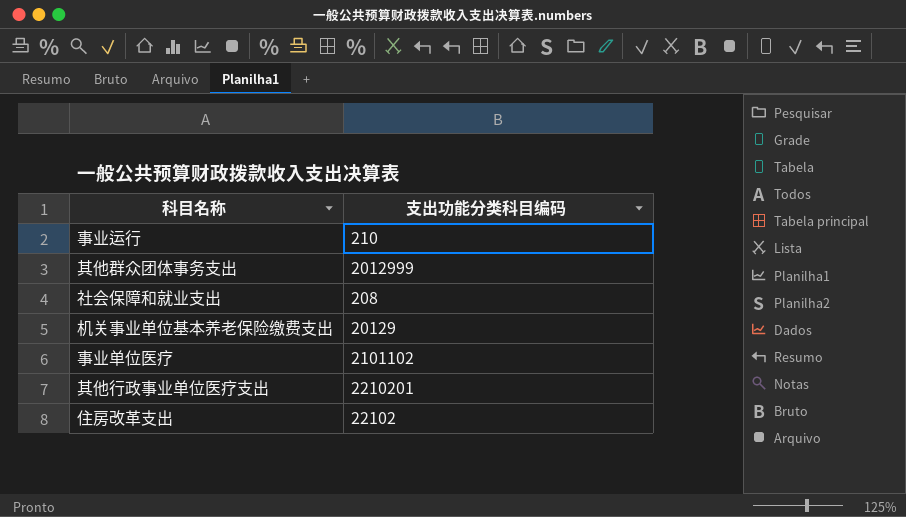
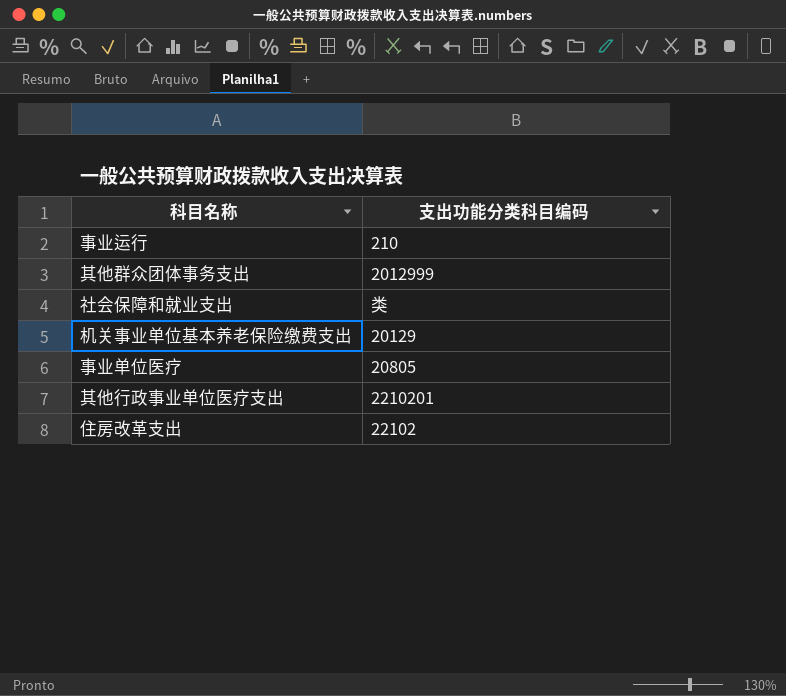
社会保障和就业支出 | 支出功能分类科目编码: 208 -> 类
事业单位医疗 | 支出功能分类科目编码: 2101102 -> 20805

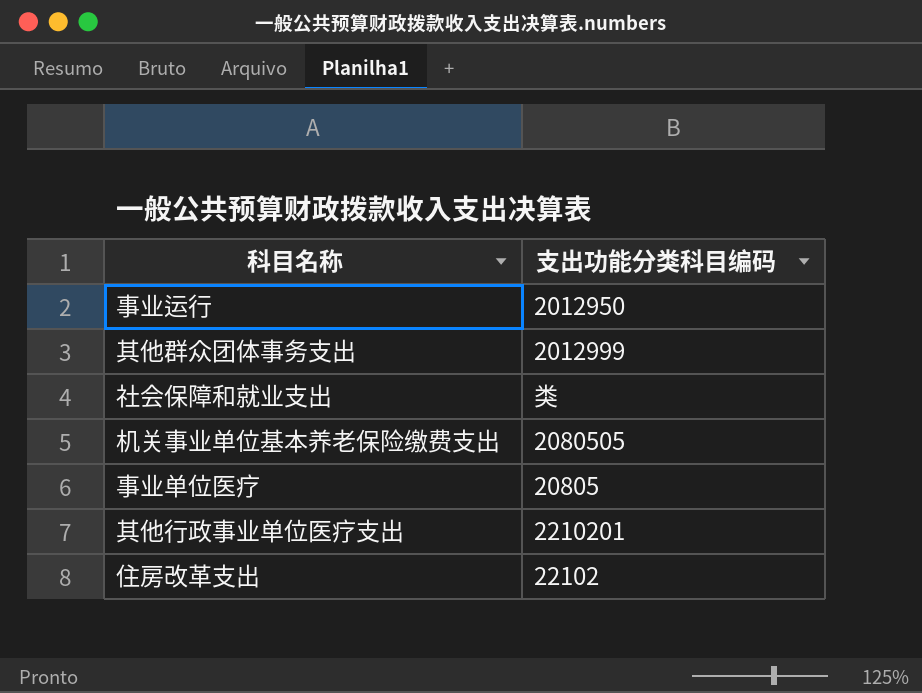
事业运行 | 支出功能分类科目编码: 210 -> 2012950
机关事业单位基本养老保险缴费支出 | 支出功能分类科目编码: 20129 -> 2080505

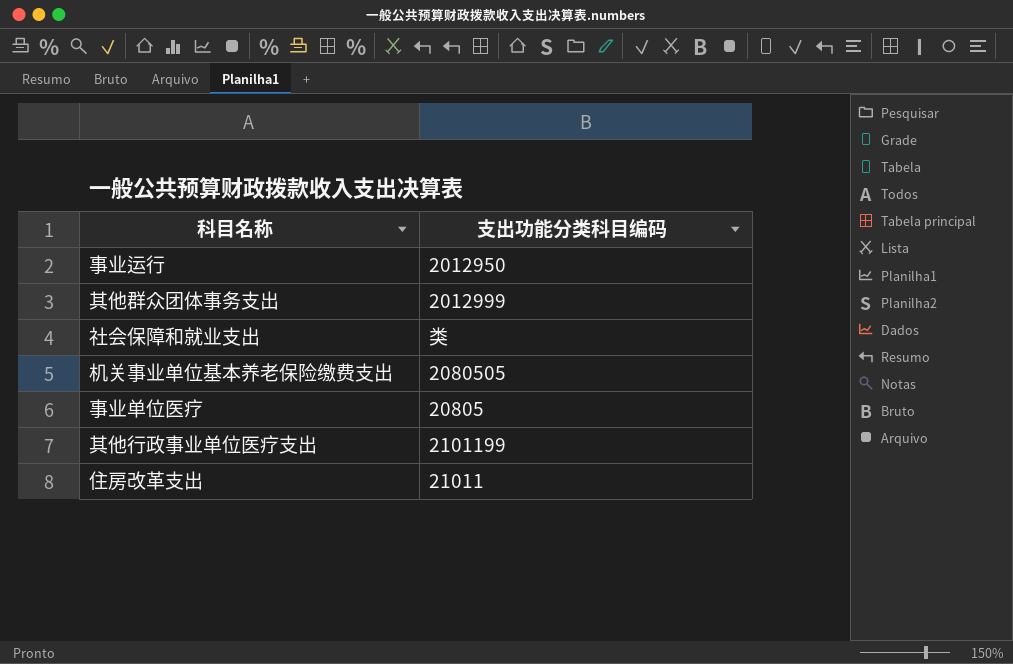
其他行政事业单位医疗支出 | 支出功能分类科目编码: 2210201 -> 2101199
住房改革支出 | 支出功能分类科目编码: 22102 -> 21011

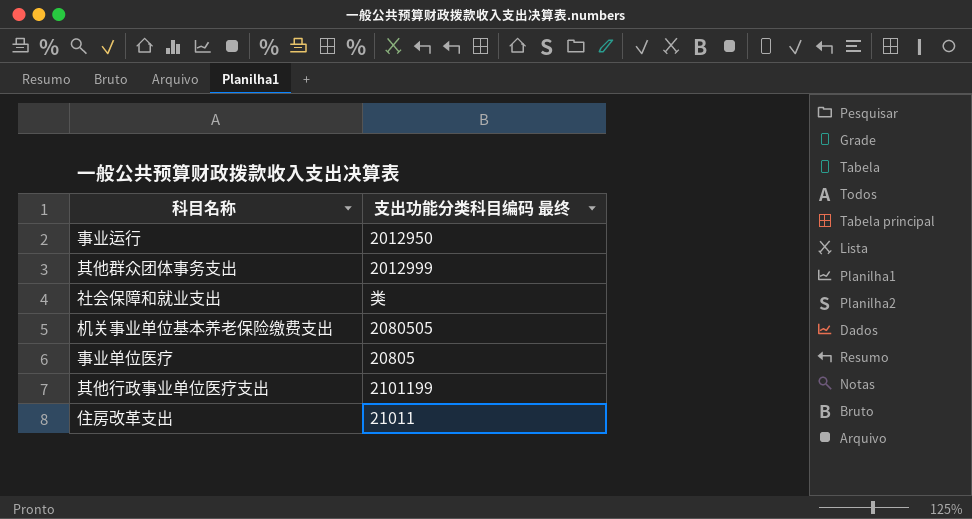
column name: 支出功能分类科目编码 -> 支出功能分类科目编码 最终

